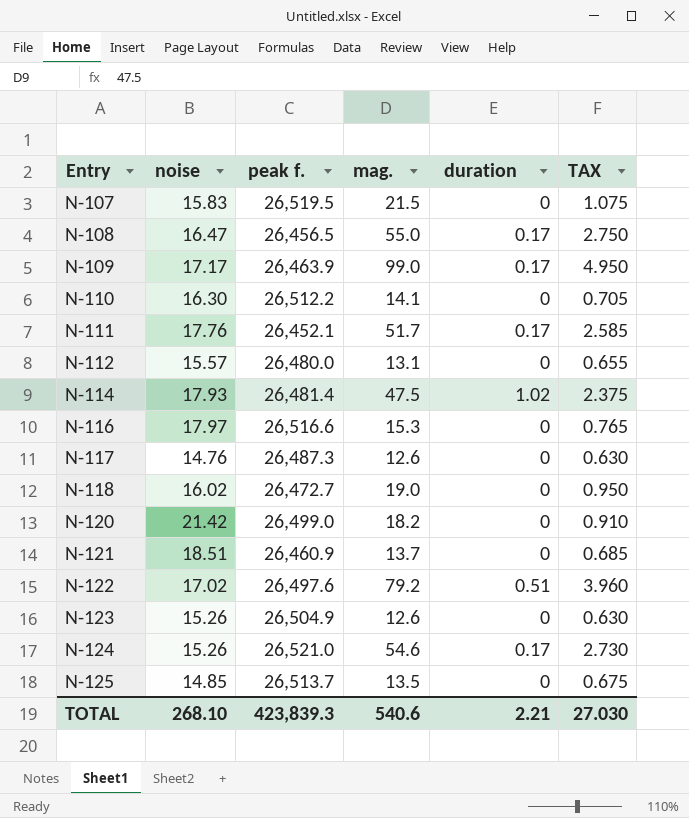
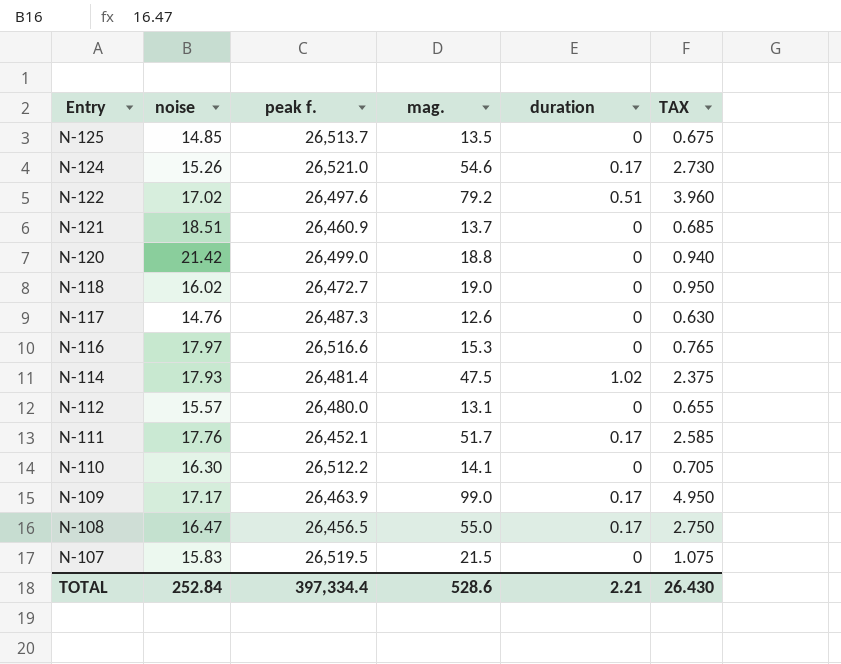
row order: Entry ascending -> Entry descending
row N-123: 15.26 | 26,504.9 | 12.6 | 0 | 0.630 -> none
N-120 | mag.: 18.2 -> 18.8
N-120 | TAX: 0.910 -> 0.940
TOTAL | noise: 268.10 -> 252.84
TOTAL | peak f.: 423,839.3 -> 397,334.4
TOTAL | mag.: 540.6 -> 528.6
TOTAL | TAX: 27.030 -> 26.430

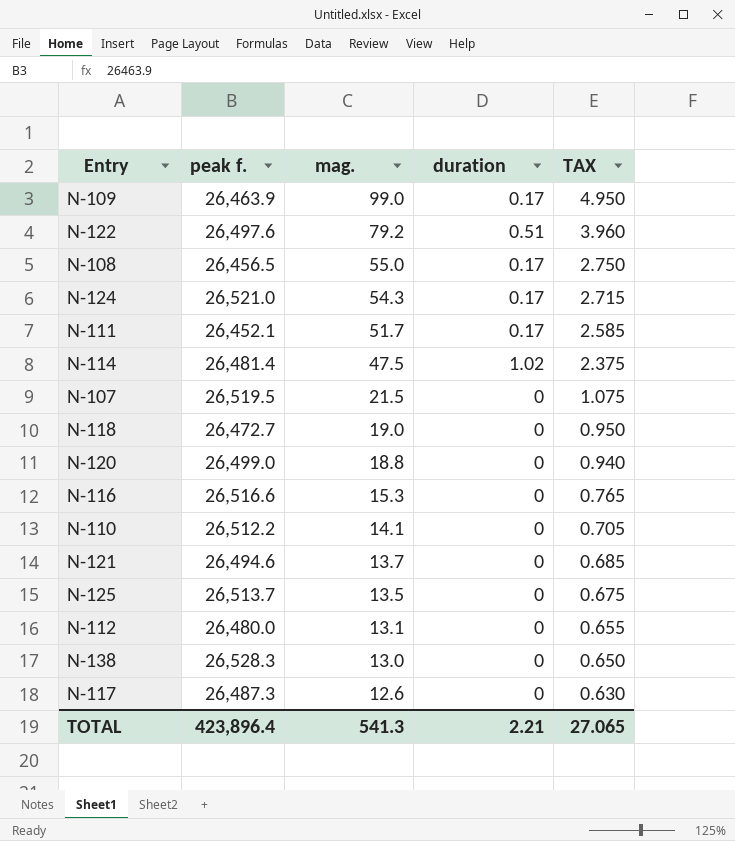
row order: Entry descending -> mag. descending
column noise | position: 2 -> none
N-124 | mag.: 54.6 -> 54.3
N-124 | TAX: 2.730 -> 2.715
N-121 | peak f.: 26,460.9 -> 26,494.6
row N-138: none -> 26,528.3 | 13.0 | 0 | 0.650
TOTAL | peak f.: 397,334.4 -> 423,896.4
TOTAL | mag.: 528.6 -> 541.3
TOTAL | TAX: 26.430 -> 27.065

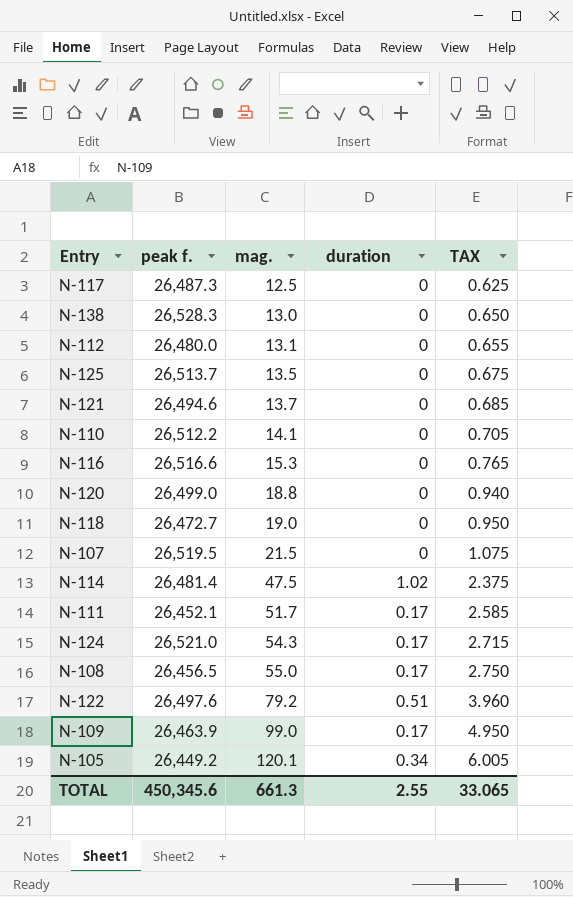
row order: mag. descending -> mag. ascending
N-117 | mag.: 12.6 -> 12.5
N-117 | TAX: 0.630 -> 0.625
row N-105: none -> 26,449.2 | 120.1 | 0.34 | 6.005
TOTAL | peak f.: 423,896.4 -> 450,345.6
TOTAL | mag.: 541.3 -> 661.3
TOTAL | duration: 2.21 -> 2.55
TOTAL | TAX: 27.065 -> 33.065

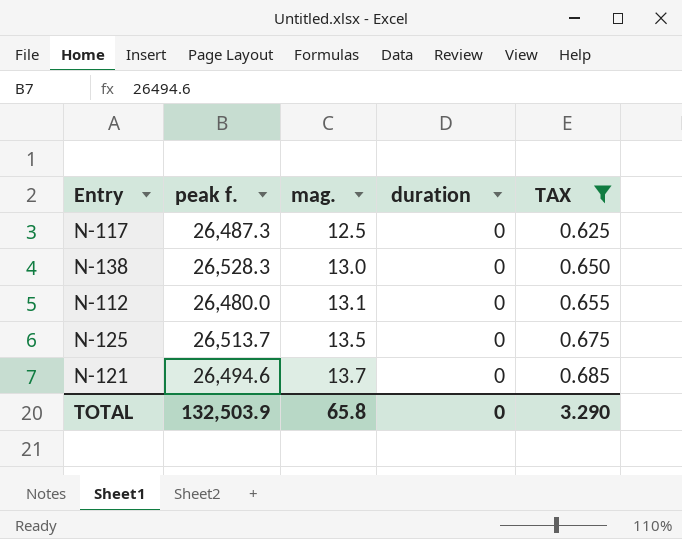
filter: none -> TAX <= 0.685
TOTAL | peak f.: 450,345.6 -> 132,503.9
TOTAL | mag.: 661.3 -> 65.8
TOTAL | duration: 2.55 -> 0
TOTAL | TAX: 33.065 -> 3.290

